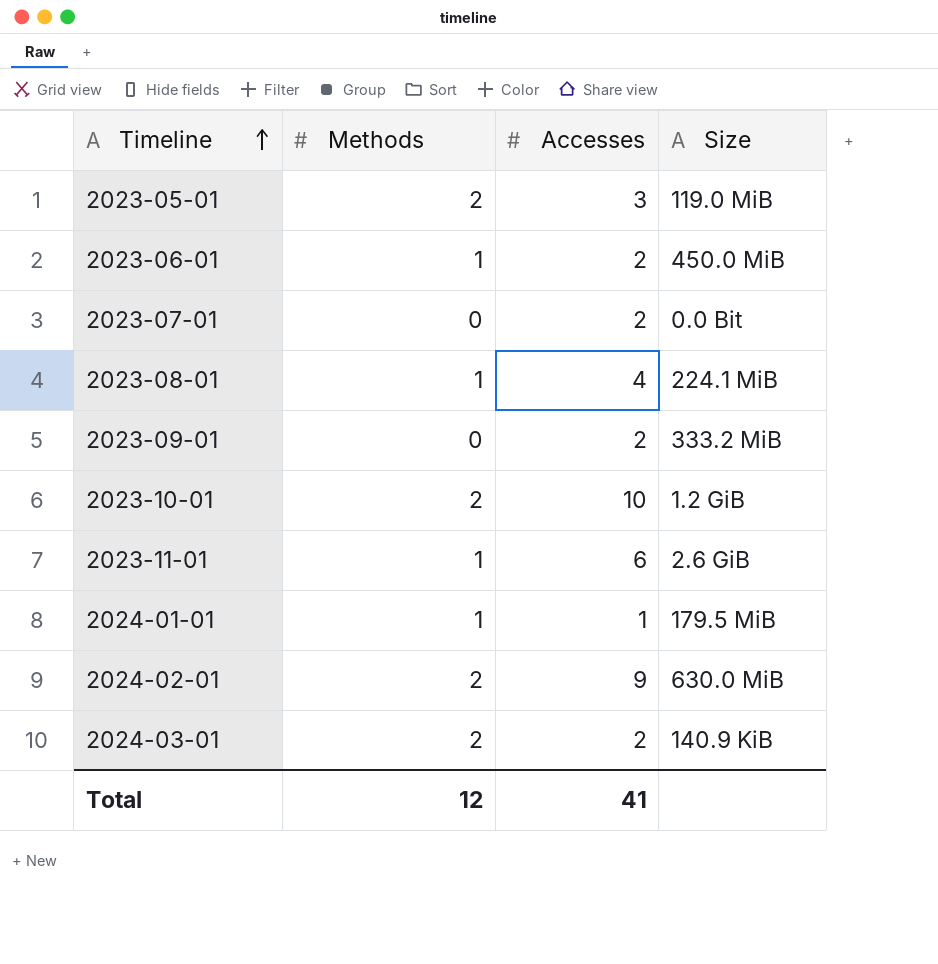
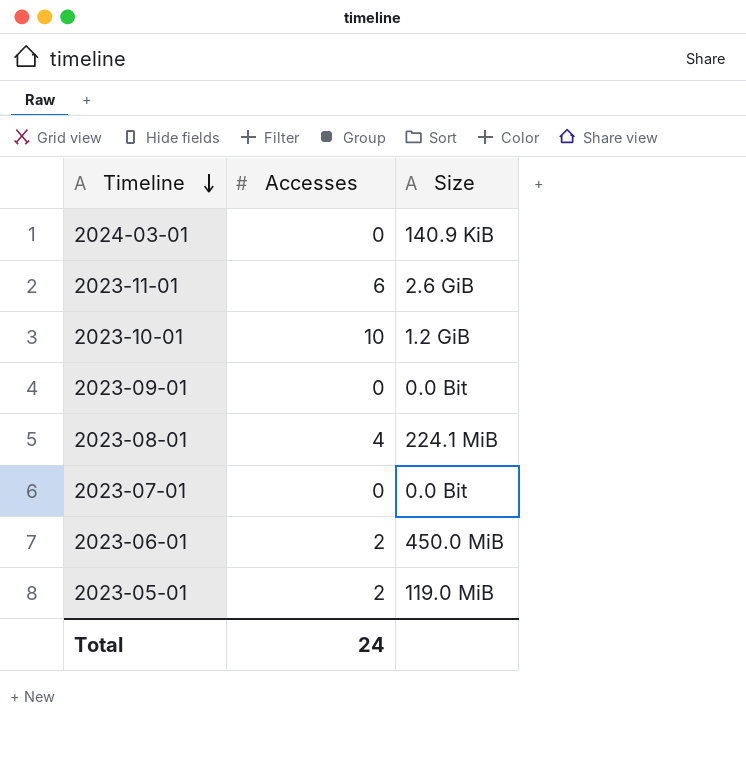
row order: Timeline ascending -> Timeline descending
column Methods | position: 2 -> none
row 2024-01-01: 1 | 1 | 179.5 MiB -> none
row 2024-02-01: 2 | 9 | 630.0 MiB -> none
2024-03-01 | Accesses: 2 -> 0
2023-09-01 | Accesses: 2 -> 0
2023-09-01 | Size: 333.2 MiB -> 0.0 Bit
2023-07-01 | Accesses: 2 -> 0
2023-05-01 | Accesses: 3 -> 2
Total | Accesses: 41 -> 24

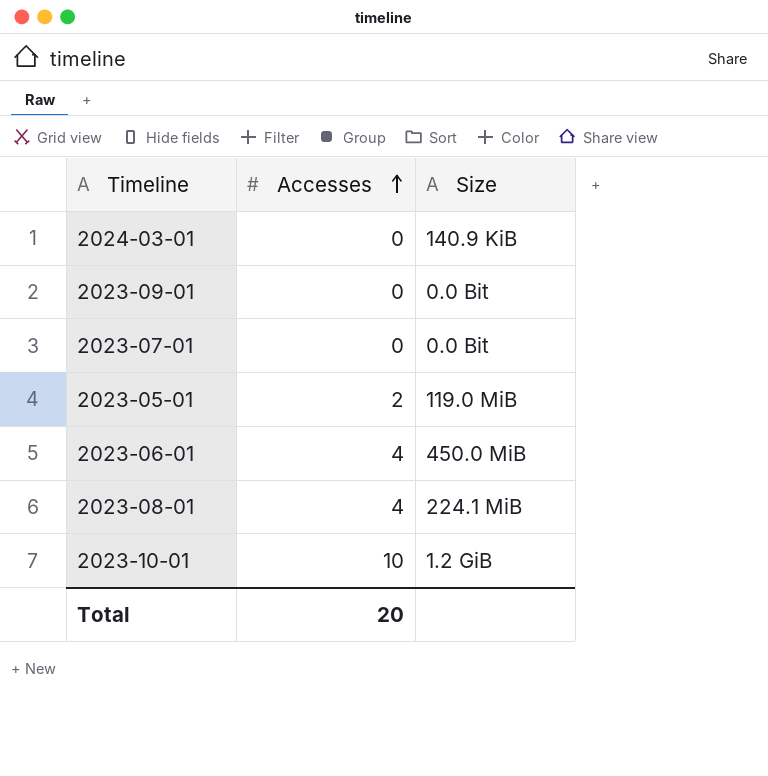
row order: Timeline descending -> Accesses ascending
row 2023-11-01: 6 | 2.6 GiB -> none
2023-06-01 | Accesses: 2 -> 4
Total | Accesses: 24 -> 20

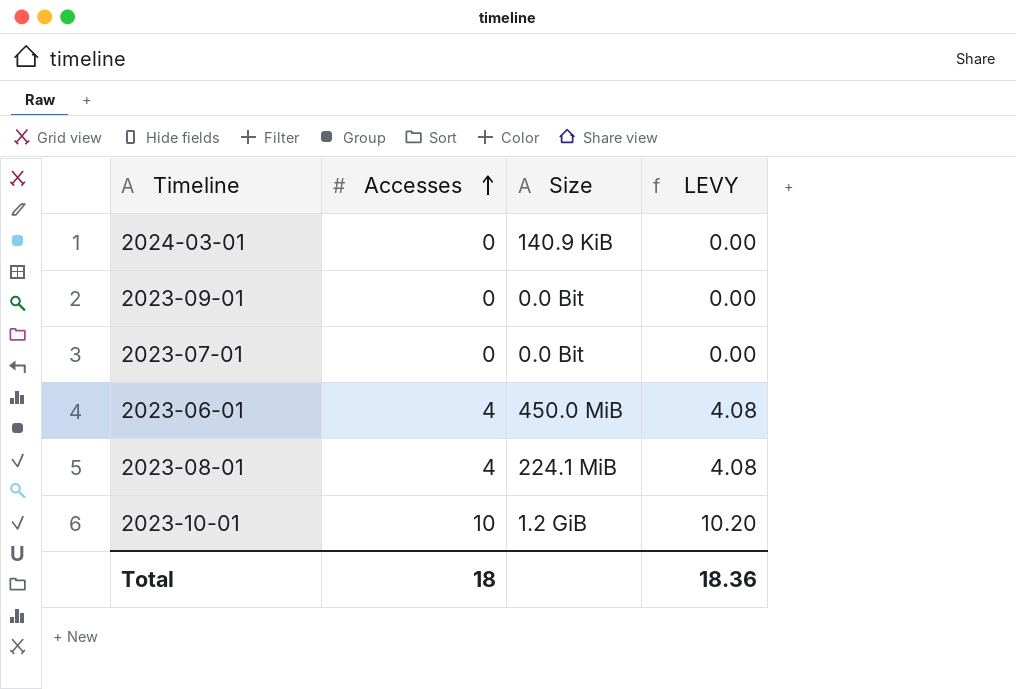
column LEVY | formula: none -> [Accesses] * 1.02
row 2023-05-01: 2 | 119.0 MiB -> none
Total | Accesses: 20 -> 18

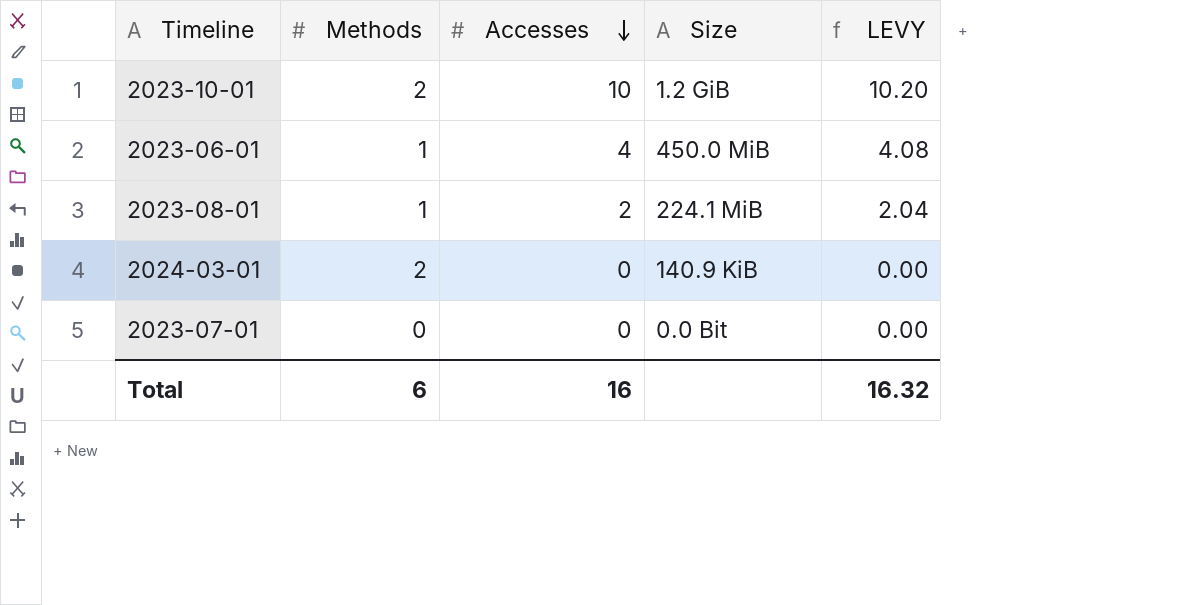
row order: Accesses ascending -> Accesses descending
column Methods | position: none -> 2
row 2023-09-01: 0 | 0.0 Bit | 0.00 -> none
2023-08-01 | Accesses: 4 -> 2
2023-08-01 | LEVY: 4.08 -> 2.04
Total | Accesses: 18 -> 16
Total | LEVY: 18.36 -> 16.32

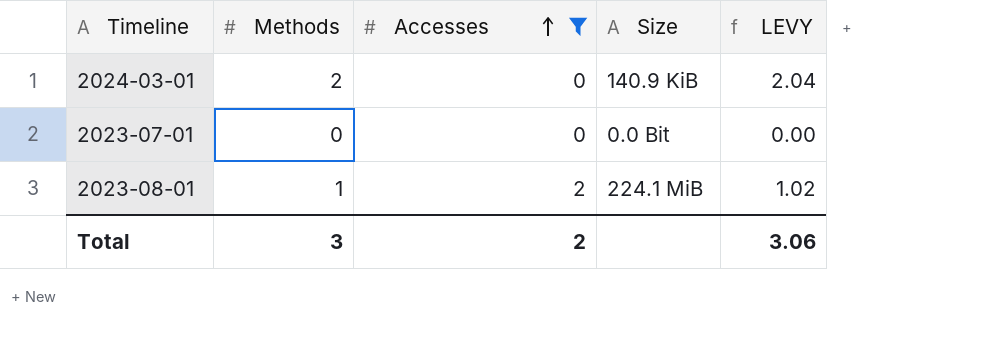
filter: none -> Accesses <= 2
row order: Accesses descending -> Accesses ascending
column LEVY | formula: [Accesses] * 1.02 -> [Methods] * 1.02
Total | Methods: 6 -> 3
Total | Accesses: 16 -> 2
Total | LEVY: 16.32 -> 3.06

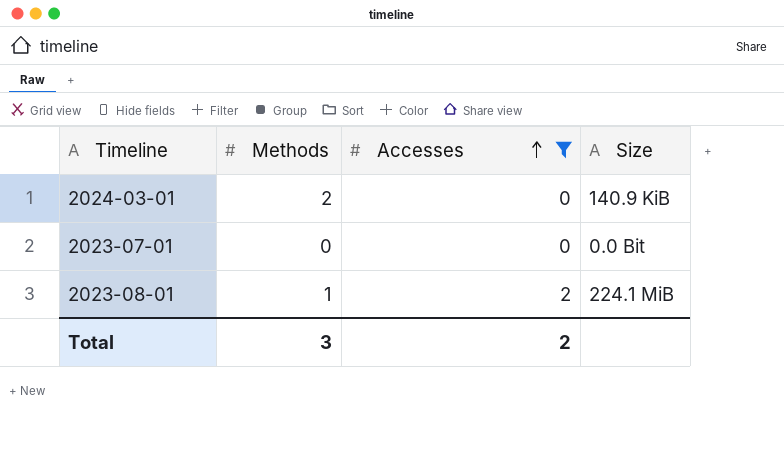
column LEVY | formula: [Methods] * 1.02 -> none

